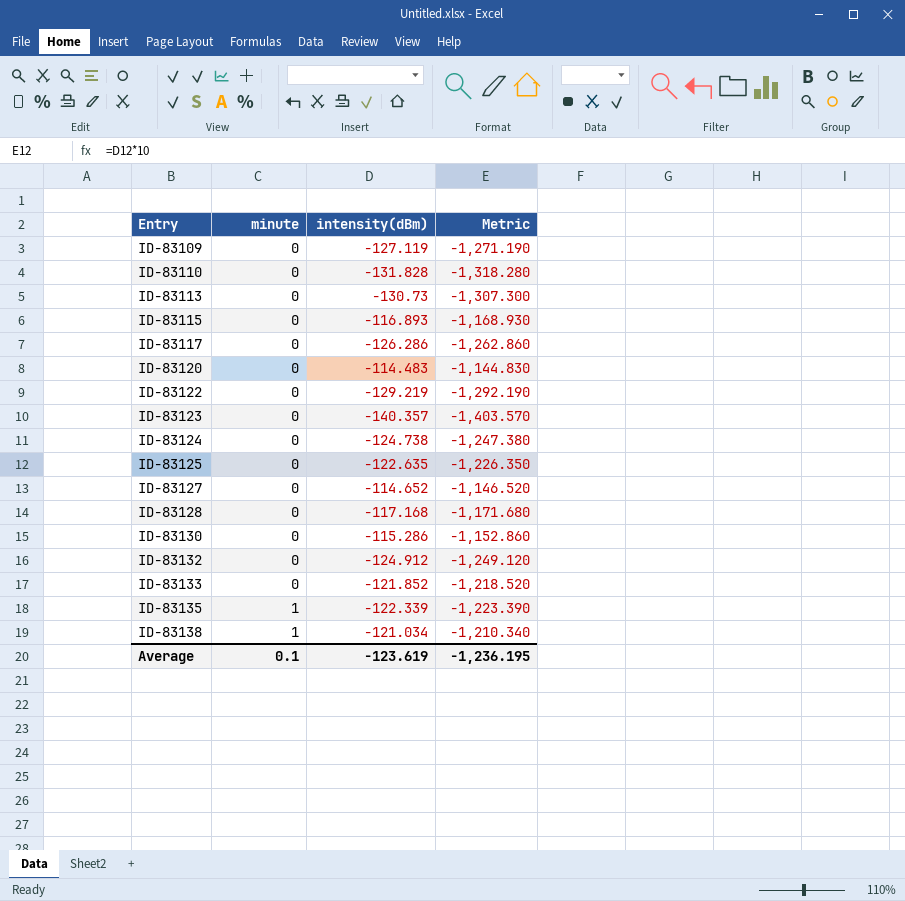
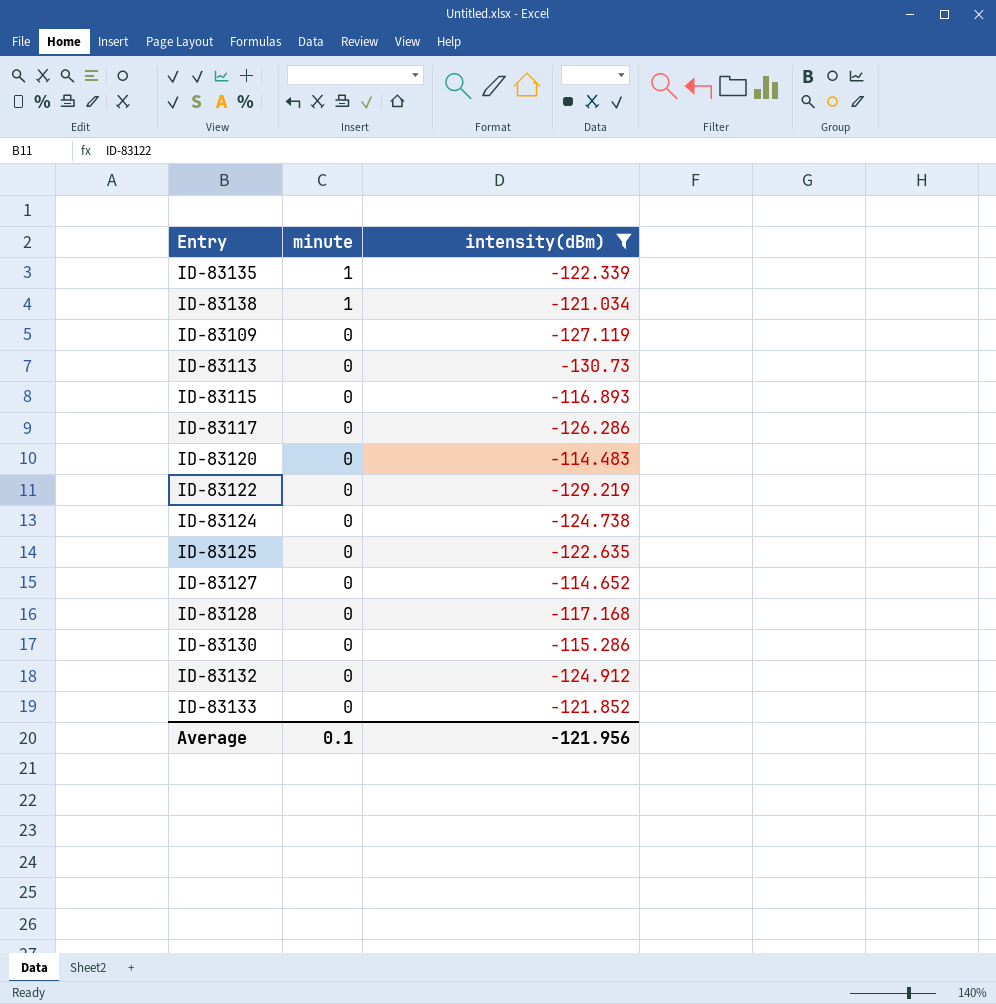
filter: none -> intensity(dBm) >= -130.73
row order: Entry ascending -> minute descending
column Metric | formula: [intensity(dBm)] * 10 -> none
Average | intensity(dBm): -123.619 -> -121.956

